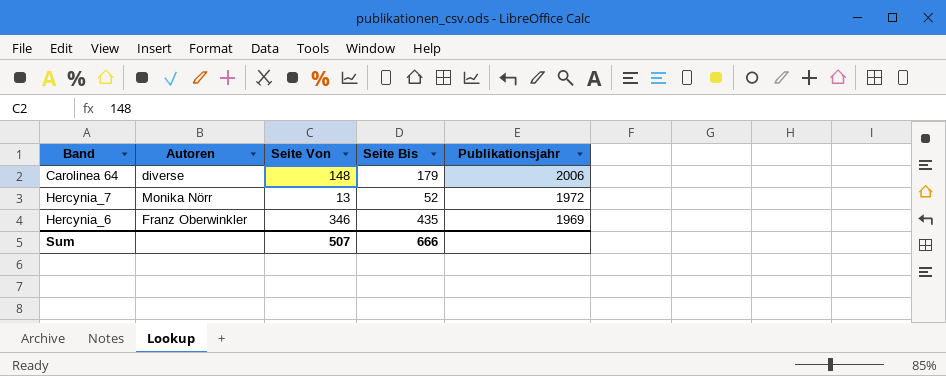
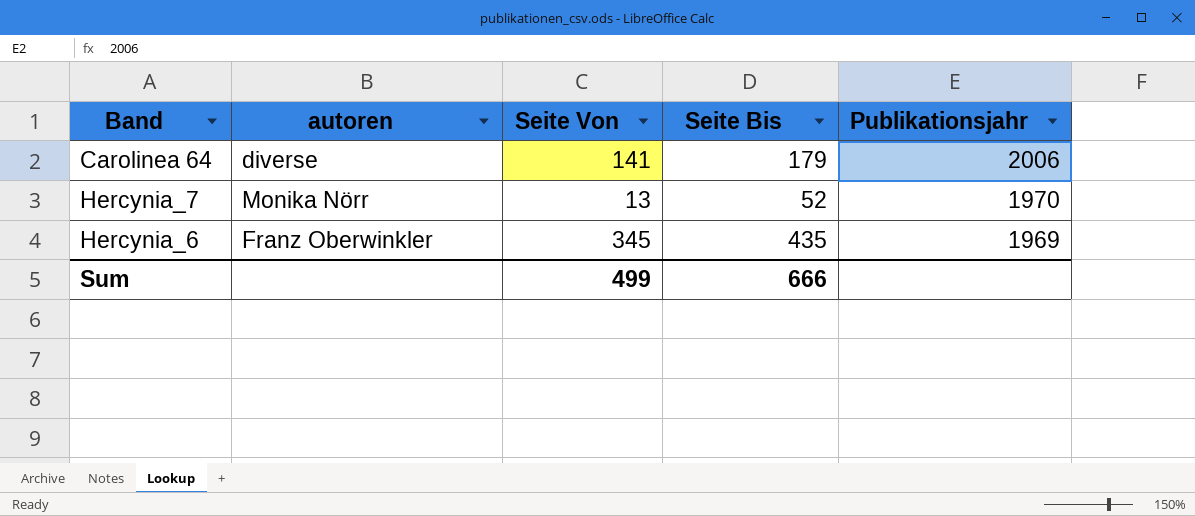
column name: Autoren -> autoren
Carolinea 64 | Seite Von: 148 -> 141
Hercynia_7 | Publikationsjahr: 1972 -> 1970
Hercynia_6 | Seite Von: 346 -> 345
Sum | Seite Von: 507 -> 499

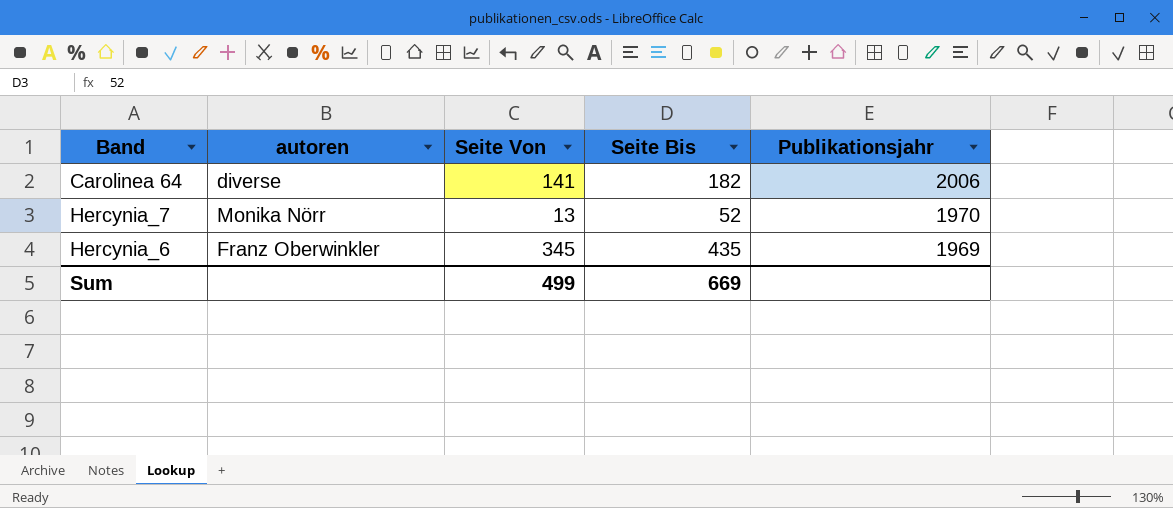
Carolinea 64 | Seite Bis: 179 -> 182
Sum | Seite Bis: 666 -> 669

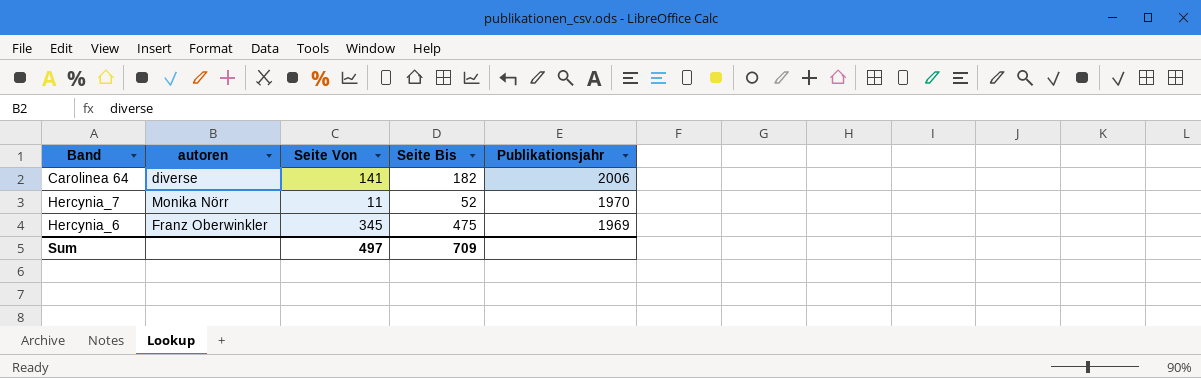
Hercynia_7 | Seite Von: 13 -> 11
Hercynia_6 | Seite Bis: 435 -> 475
Sum | Seite Von: 499 -> 497
Sum | Seite Bis: 669 -> 709

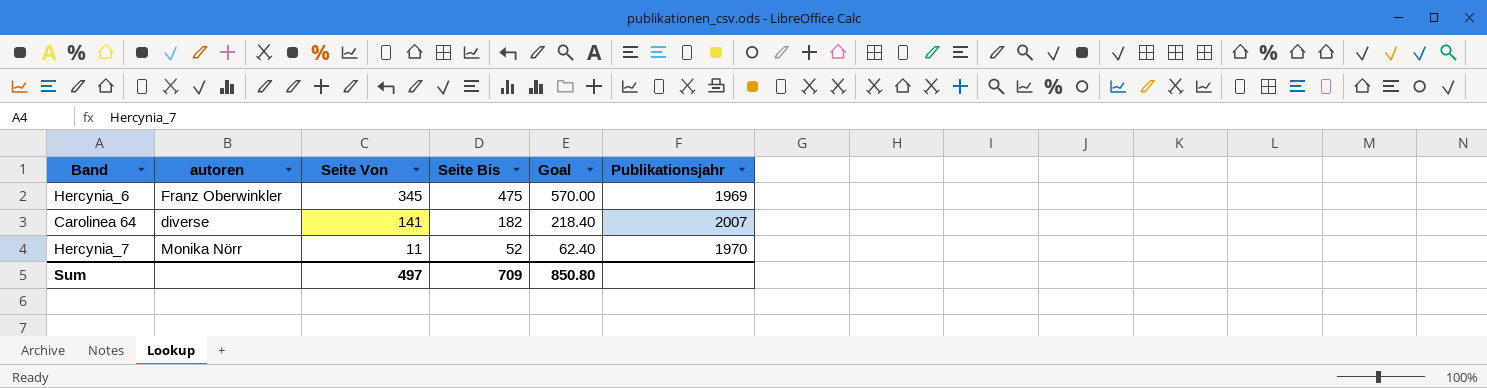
row order: Publikationsjahr descending -> Seite Von descending
column Goal | formula: none -> [Seite Bis] * 1.2
Carolinea 64 | Publikationsjahr: 2006 -> 2007

